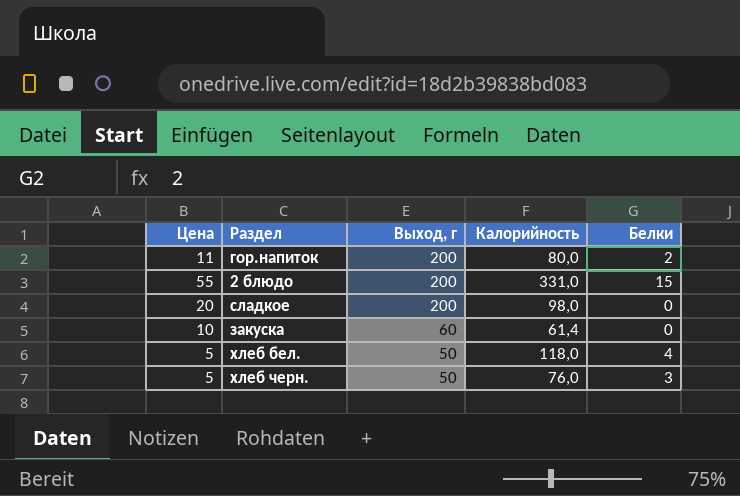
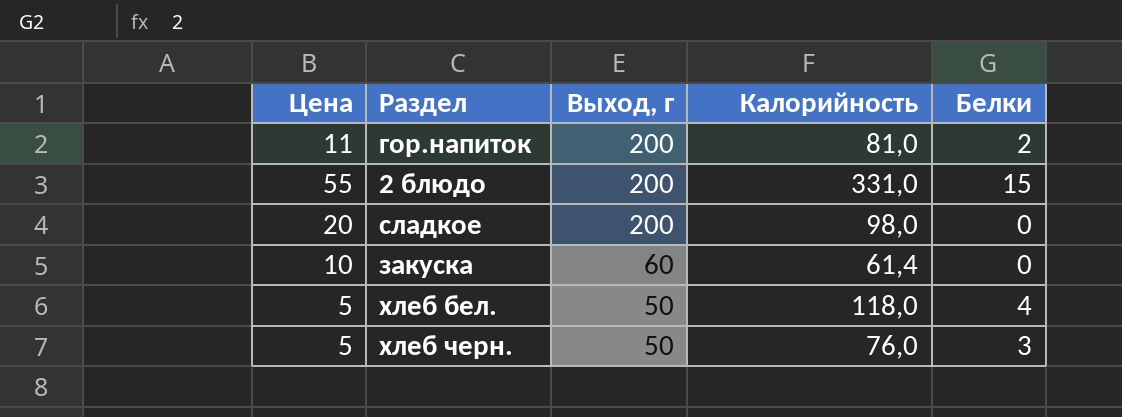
гор.напиток | Калорийность: 80,0 -> 81,0

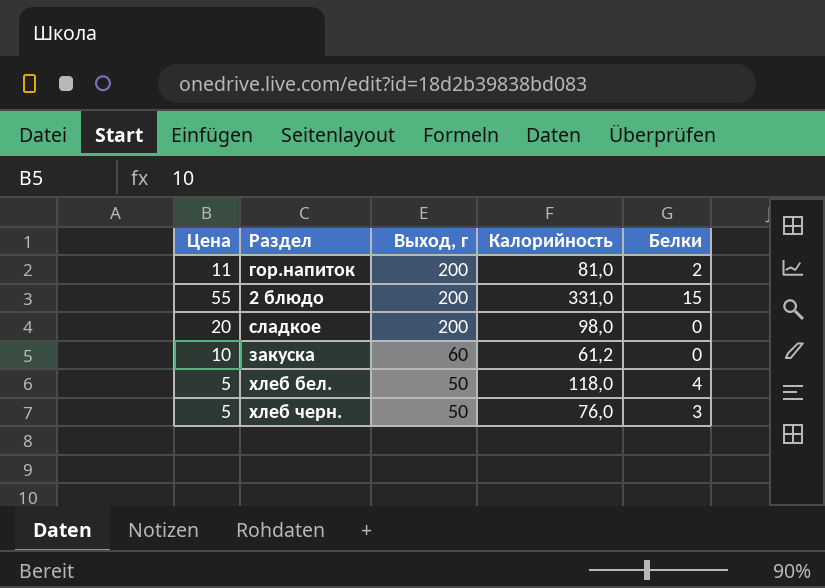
закуска | Калорийность: 61,4 -> 61,2

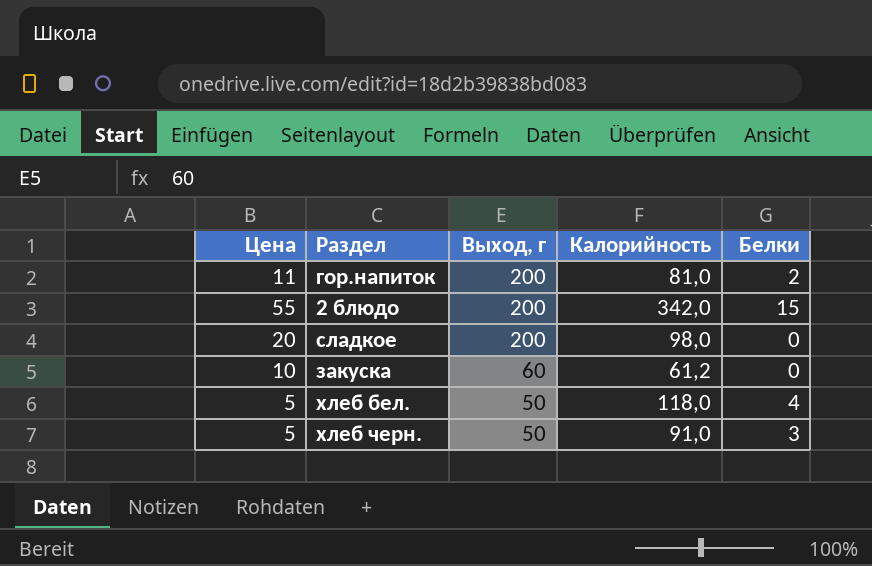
2 блюдо | Калорийность: 331,0 -> 342,0
хлеб черн. | Калорийность: 76,0 -> 91,0

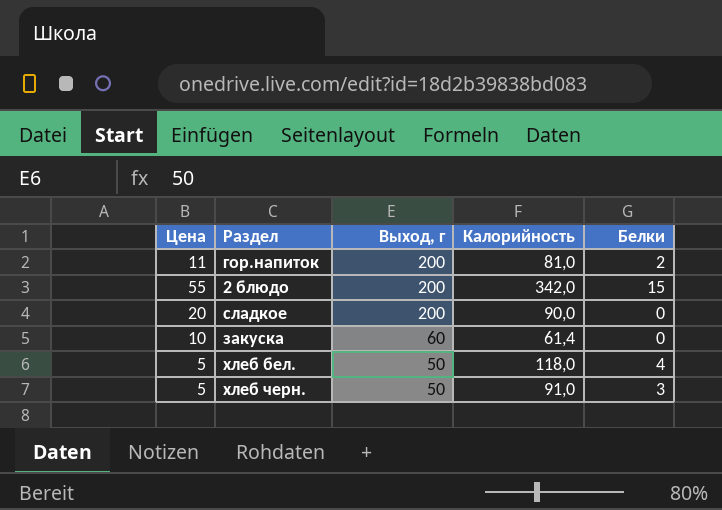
сладкое | Калорийность: 98,0 -> 90,0
закуска | Калорийность: 61,2 -> 61,4

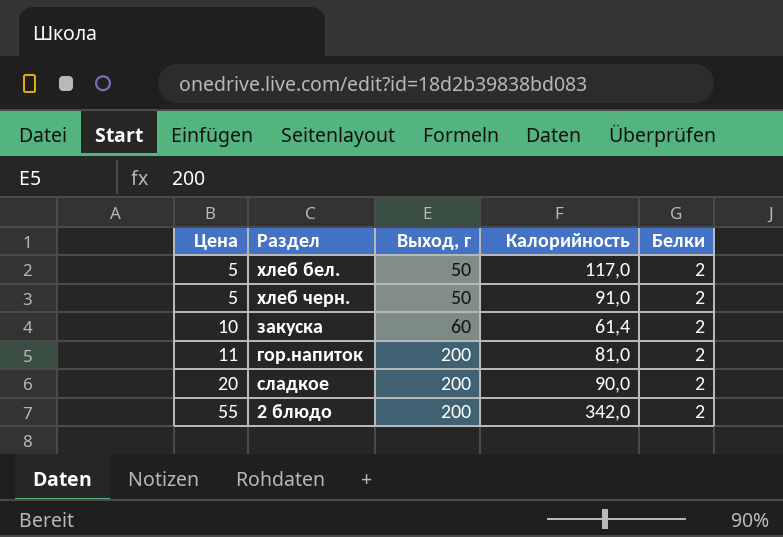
row order: Выход, г descending -> Цена ascending
хлеб бел. | Калорийность: 118,0 -> 117,0
хлеб бел. | Белки: 4 -> 2
хлеб черн. | Белки: 3 -> 2
закуска | Белки: 0 -> 2
сладкое | Белки: 0 -> 2
2 блюдо | Белки: 15 -> 2

